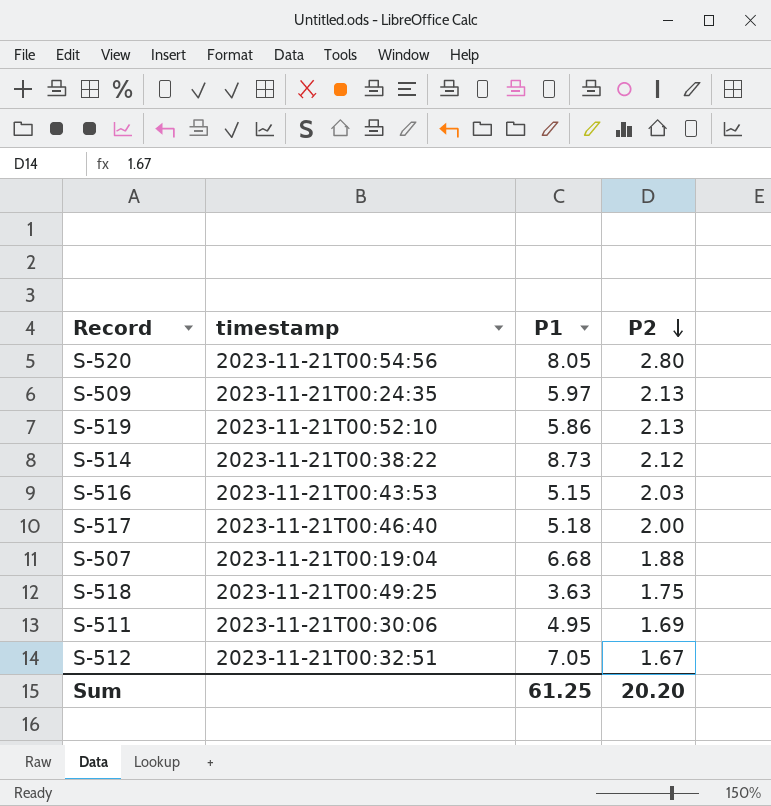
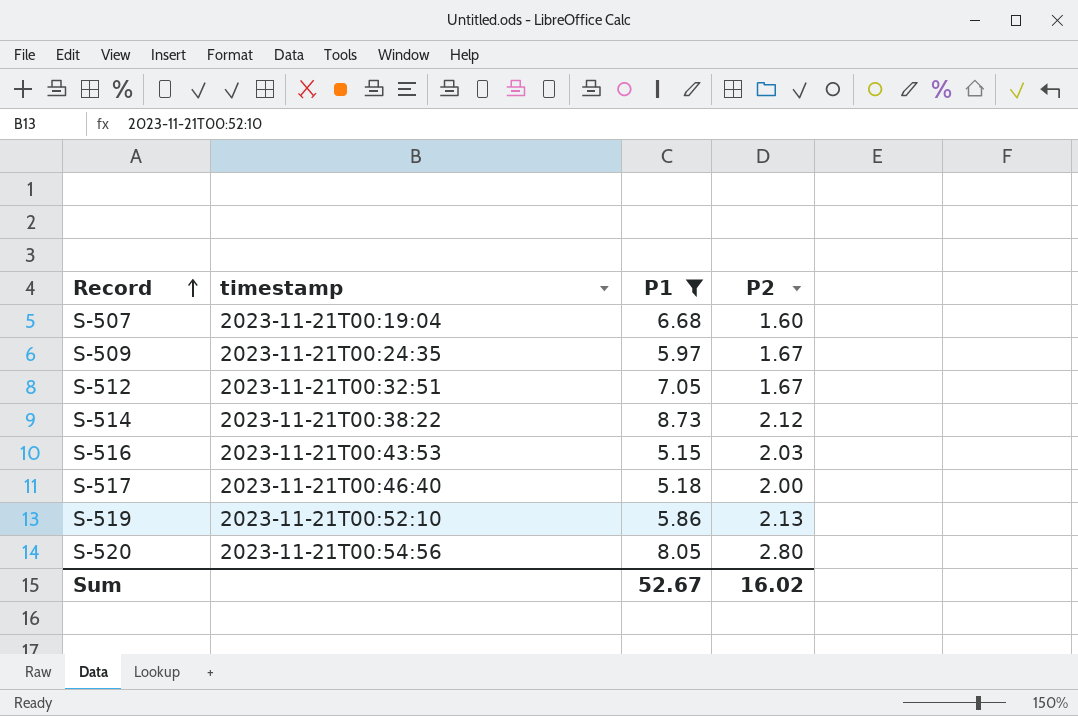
filter: none -> P1 >= 5.15
row order: P2 descending -> Record ascending
S-507 | P2: 1.88 -> 1.60
S-509 | P2: 2.13 -> 1.67
Sum | P1: 61.25 -> 52.67
Sum | P2: 20.20 -> 16.02

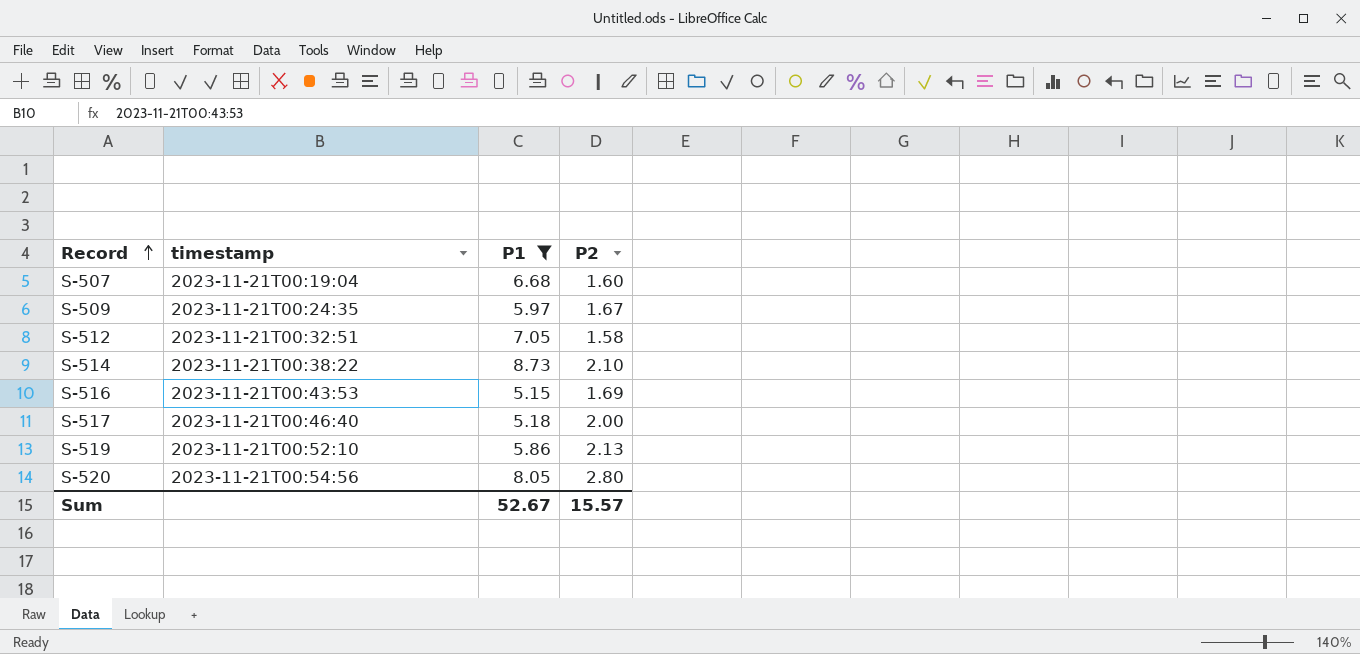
S-512 | P2: 1.67 -> 1.58
S-514 | P2: 2.12 -> 2.10
S-516 | P2: 2.03 -> 1.69
Sum | P2: 16.02 -> 15.57

